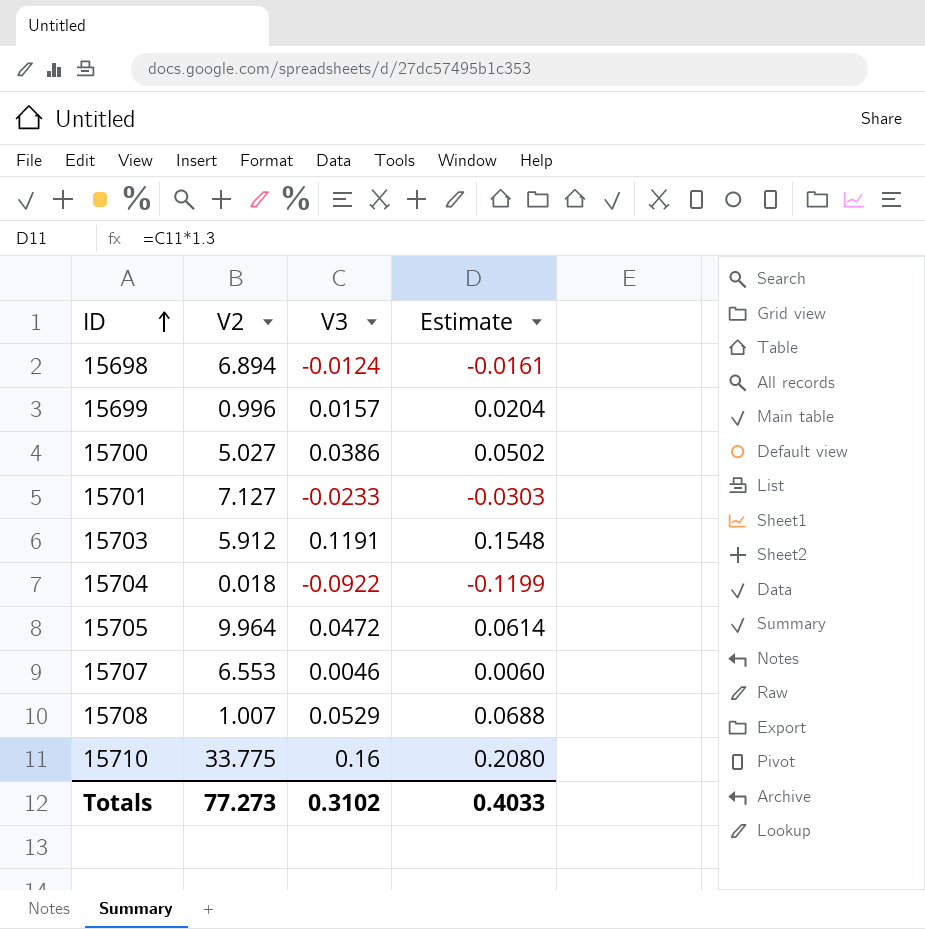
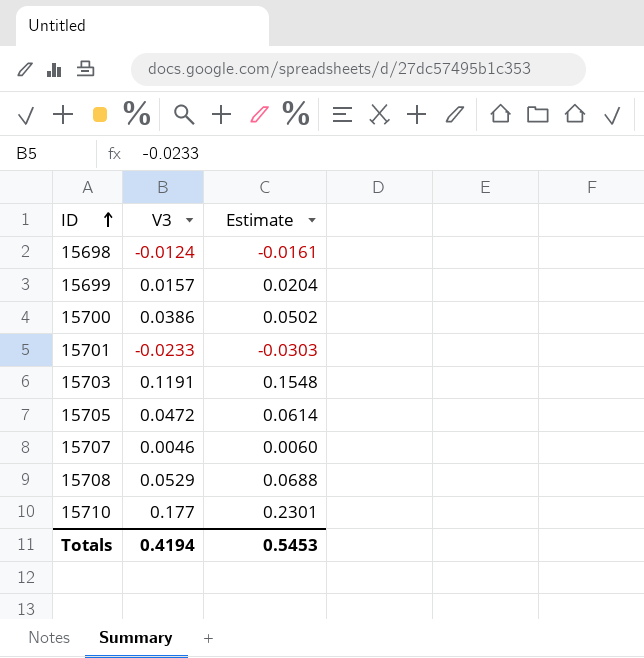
column V2 | position: 2 -> none
row 15704: 0.018 | -0.0922 | -0.1199 -> none
15710 | V3: 0.16 -> 0.177
15710 | Estimate: 0.2080 -> 0.2301
Totals | V3: 0.3102 -> 0.4194
Totals | Estimate: 0.4033 -> 0.5453

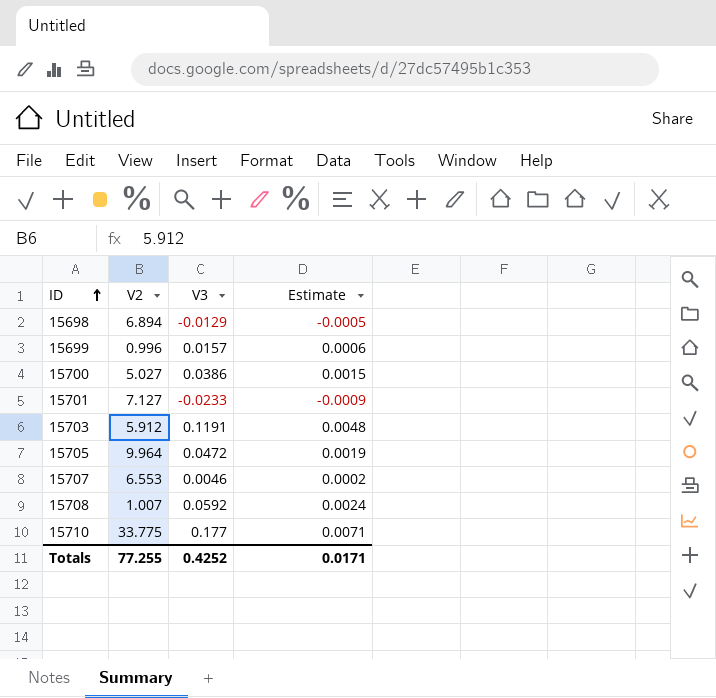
column V2 | position: none -> 2
column Estimate | formula: [V3] * 1.3 -> [V3] * 0.04
15698 | V3: -0.0124 -> -0.0129
15708 | V3: 0.0529 -> 0.0592
Totals | V3: 0.4194 -> 0.4252
Totals | Estimate: 0.5453 -> 0.0171

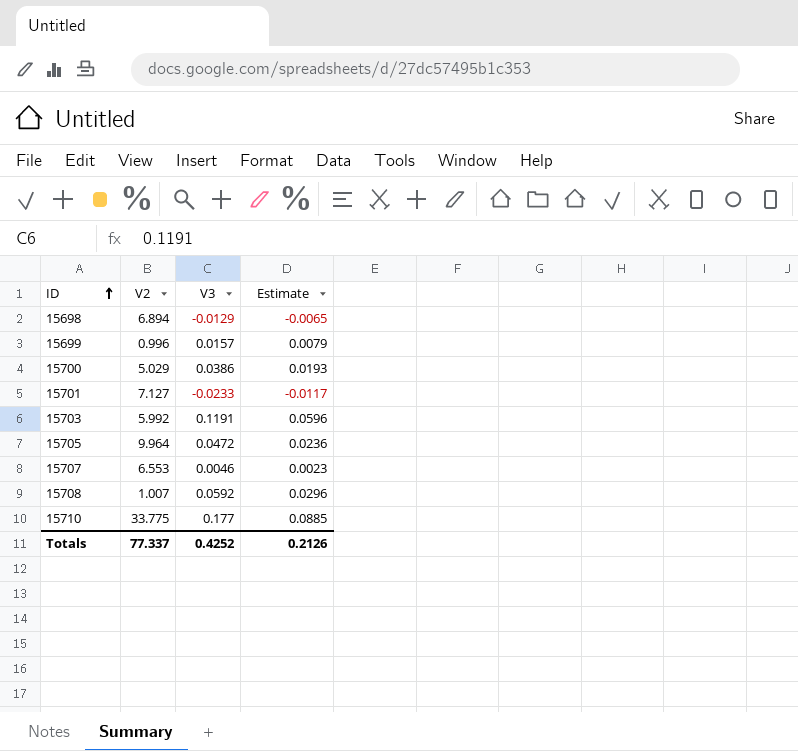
column Estimate | formula: [V3] * 0.04 -> [V3] * 0.5
15700 | V2: 5.027 -> 5.029
15703 | V2: 5.912 -> 5.992
Totals | V2: 77.255 -> 77.337
Totals | Estimate: 0.0171 -> 0.2126

